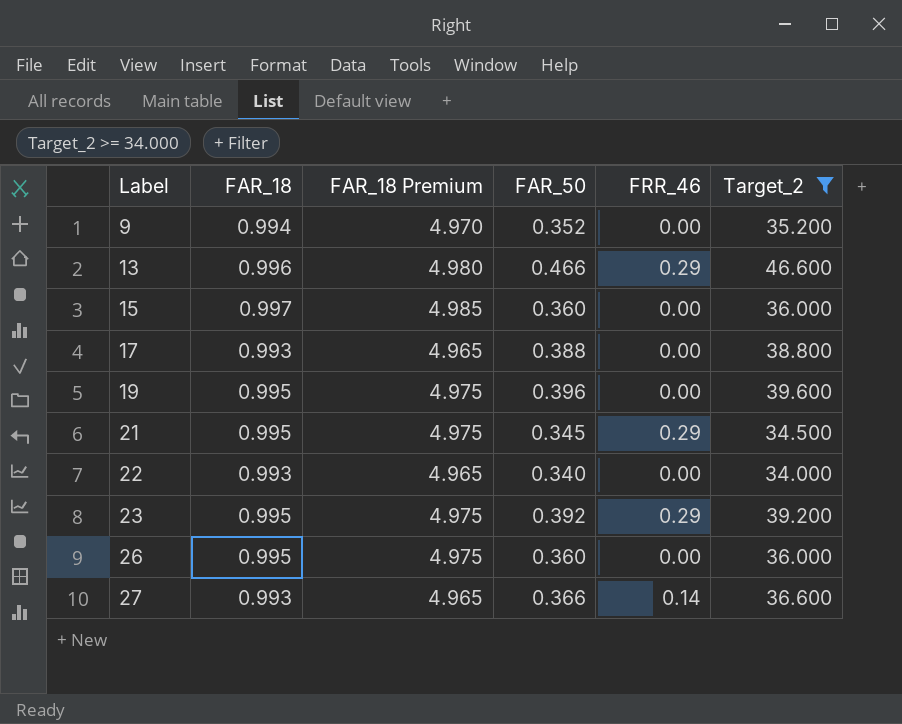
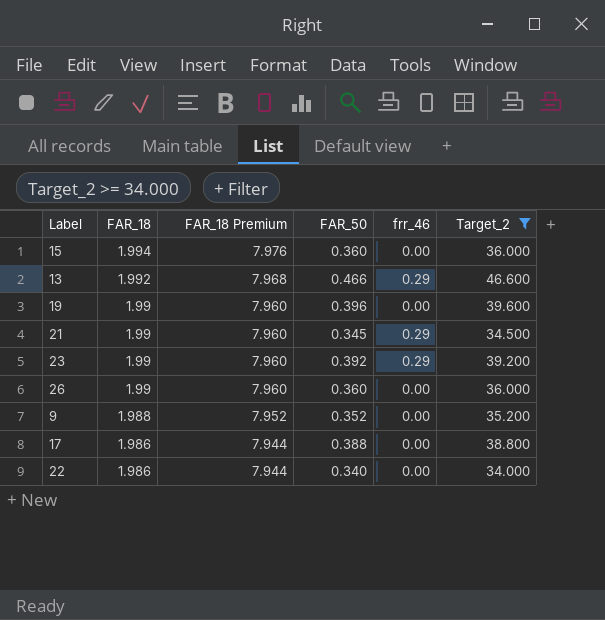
row order: Label ascending -> FAR_18 descending
column FAR_18 Premium | formula: [FAR_18] * 5 -> [FAR_18] * 4
column name: FRR_46 -> frr_46
row 27: 0.993 | 4.965 | 0.366 | 0.14 | 36.600 -> none
15 | FAR_18: 0.997 -> 1.994
13 | FAR_18: 0.996 -> 1.992
19 | FAR_18: 0.995 -> 1.99
21 | FAR_18: 0.995 -> 1.99
23 | FAR_18: 0.995 -> 1.99
26 | FAR_18: 0.995 -> 1.99
9 | FAR_18: 0.994 -> 1.988
17 | FAR_18: 0.993 -> 1.986
22 | FAR_18: 0.993 -> 1.986

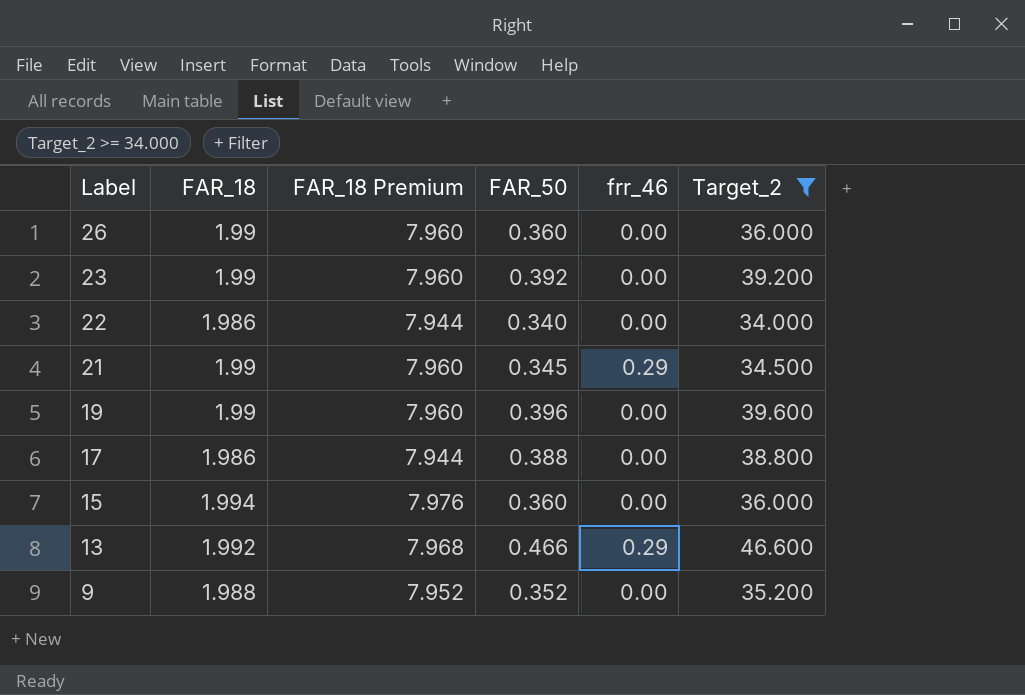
row order: FAR_18 descending -> Label descending
23 | frr_46: 0.29 -> 0.00

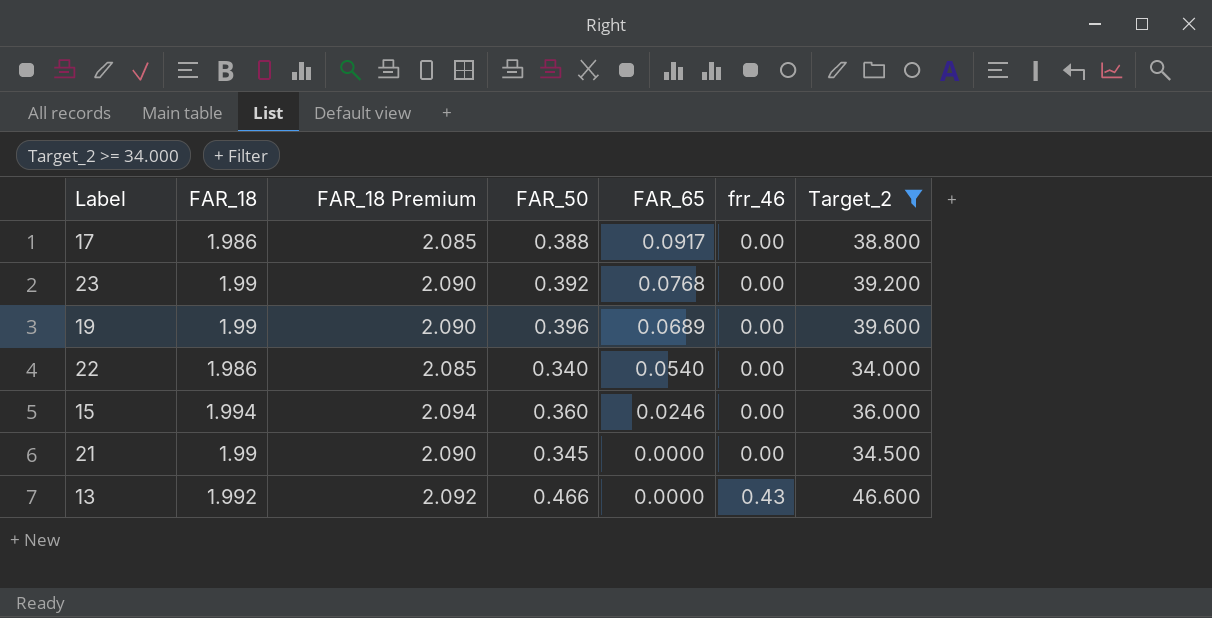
row order: Label descending -> FAR_65 descending
column FAR_18 Premium | formula: [FAR_18] * 4 -> [FAR_18] * 1.05
column FAR_65 | position: none -> 5
row 26: 1.99 | 7.960 | 0.360 | 0.00 | 36.000 -> none
row 9: 1.988 | 7.952 | 0.352 | 0.00 | 35.200 -> none
21 | frr_46: 0.29 -> 0.00
13 | frr_46: 0.29 -> 0.43

